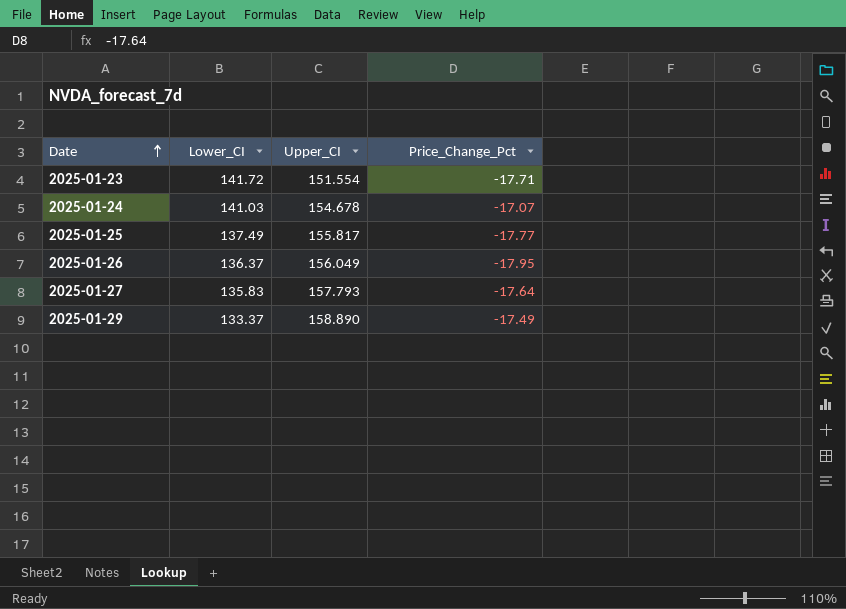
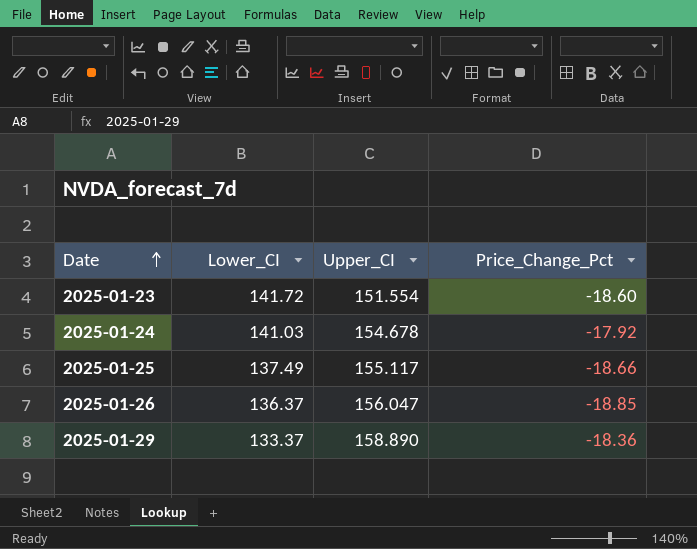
row 2025-01-27: 135.83 | 157.793 | -17.64 -> none
2025-01-23 | Price_Change_Pct: -17.71 -> -18.60
2025-01-24 | Price_Change_Pct: -17.07 -> -17.92
2025-01-25 | Upper_CI: 155.817 -> 155.117
2025-01-25 | Price_Change_Pct: -17.77 -> -18.66
2025-01-26 | Upper_CI: 156.049 -> 156.047
2025-01-26 | Price_Change_Pct: -17.95 -> -18.85
2025-01-29 | Price_Change_Pct: -17.49 -> -18.36

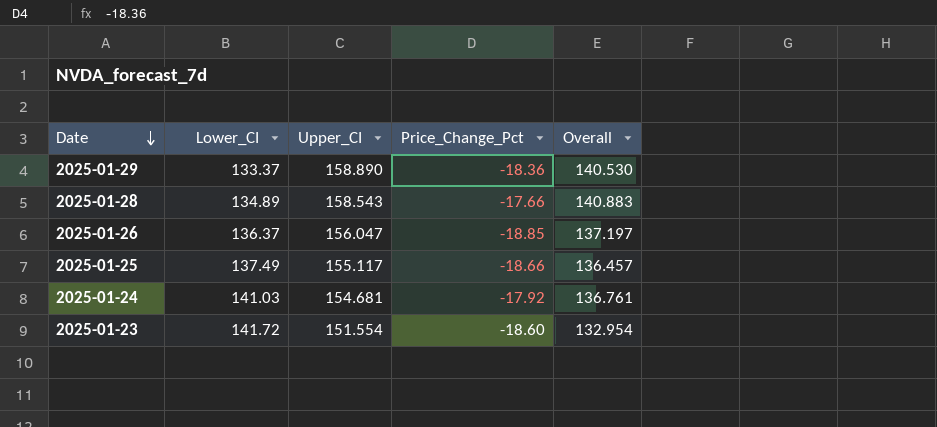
row order: Date ascending -> Date descending
column Overall | formula: none -> [Upper_CI] + [Price_Change_Pct]
row 2025-01-28: none -> 134.89 | 158.543 | -17.66 | 140.883
2025-01-24 | Upper_CI: 154.678 -> 154.681

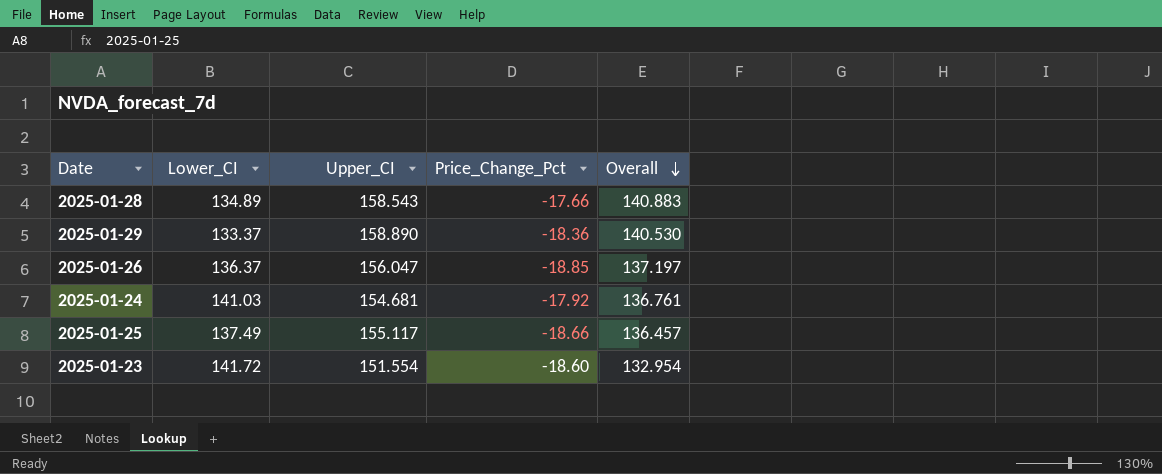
row order: Date descending -> Overall descending

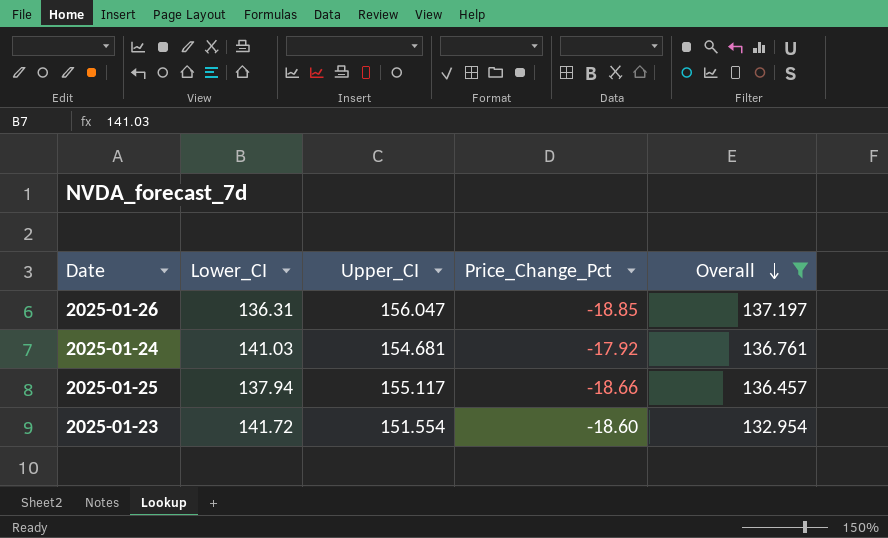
filter: none -> Overall <= 137.197
2025-01-26 | Lower_CI: 136.37 -> 136.31
2025-01-25 | Lower_CI: 137.49 -> 137.94

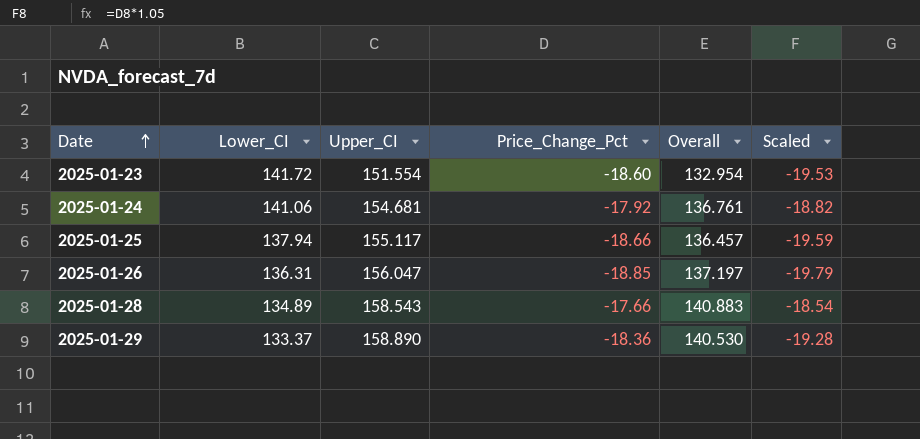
filter: Overall <= 137.197 -> none
row order: Overall descending -> Date ascending
column Scaled | formula: none -> [Price_Change_Pct] * 1.05
2025-01-24 | Lower_CI: 141.03 -> 141.06

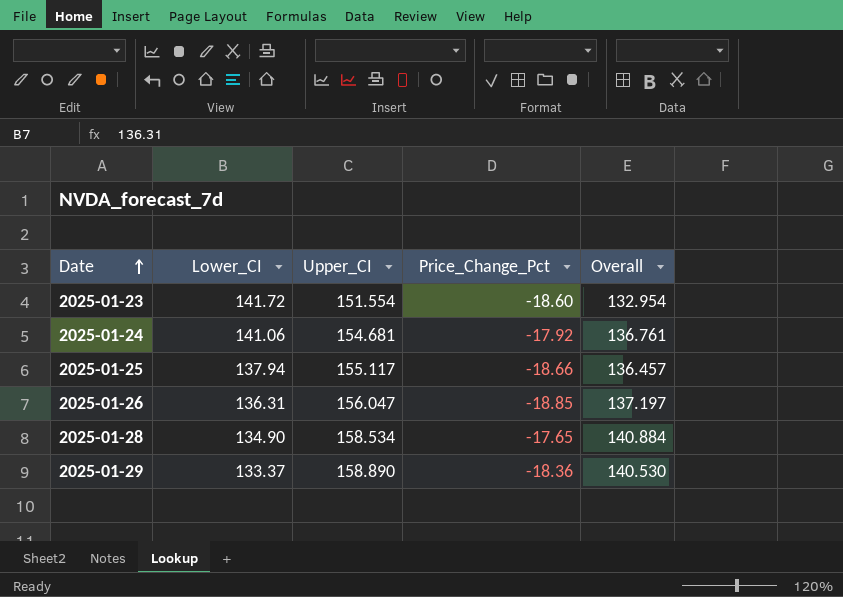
column Scaled | formula: [Price_Change_Pct] * 1.05 -> none
2025-01-28 | Lower_CI: 134.89 -> 134.90
2025-01-28 | Upper_CI: 158.543 -> 158.534
2025-01-28 | Price_Change_Pct: -17.66 -> -17.65
2025-01-28 | Overall: 140.883 -> 140.884

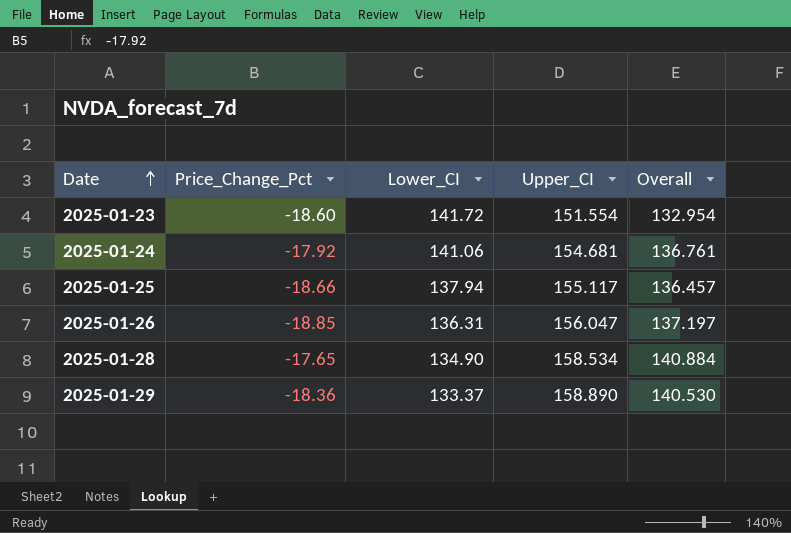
column Price_Change_Pct | position: 4 -> 2

